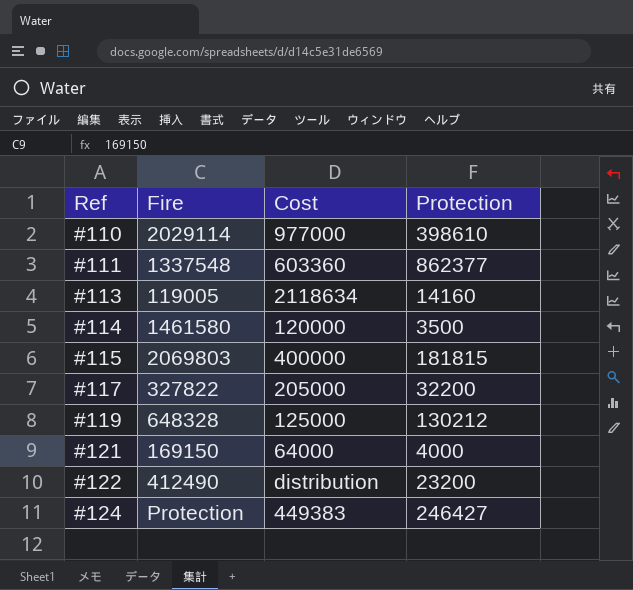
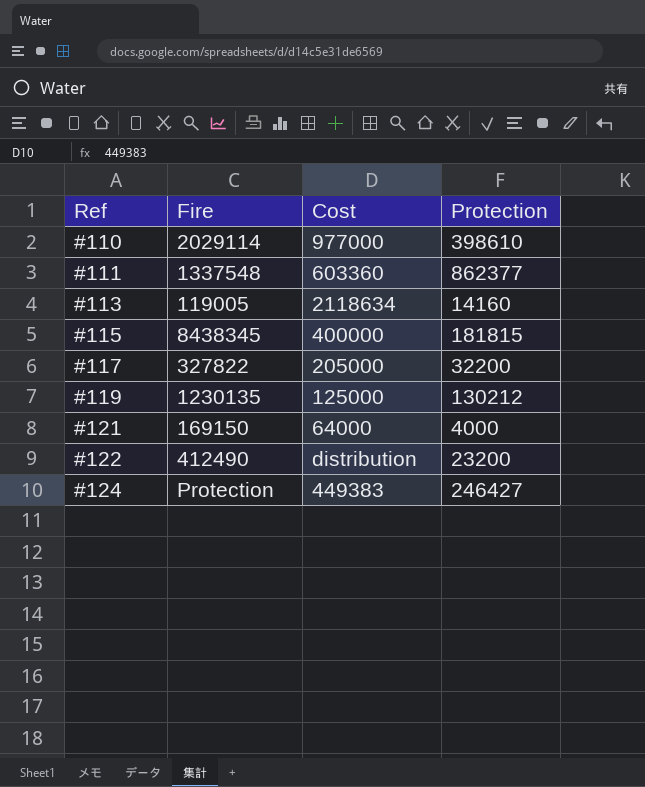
row #114: 1461580 | 120000 | 3500 -> none
#115 | Fire: 2069803 -> 8438345
#119 | Fire: 648328 -> 1230135

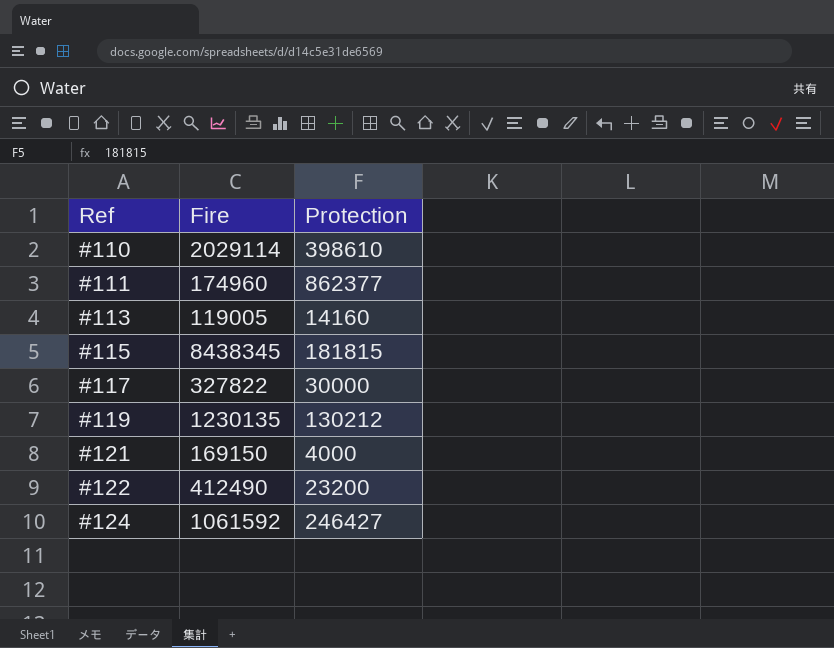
column Cost | position: 3 -> none
#111 | Fire: 1337548 -> 174960
#117 | Protection: 32200 -> 30000
#124 | Fire: Protection -> 1061592

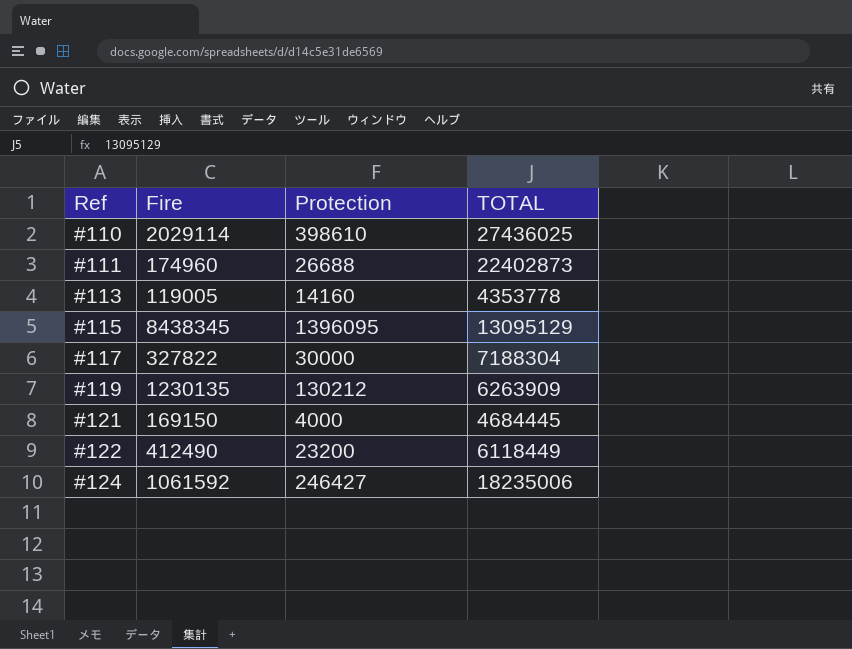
column TOTAL | position: none -> 4
#111 | Protection: 862377 -> 26688
#115 | Protection: 181815 -> 1396095

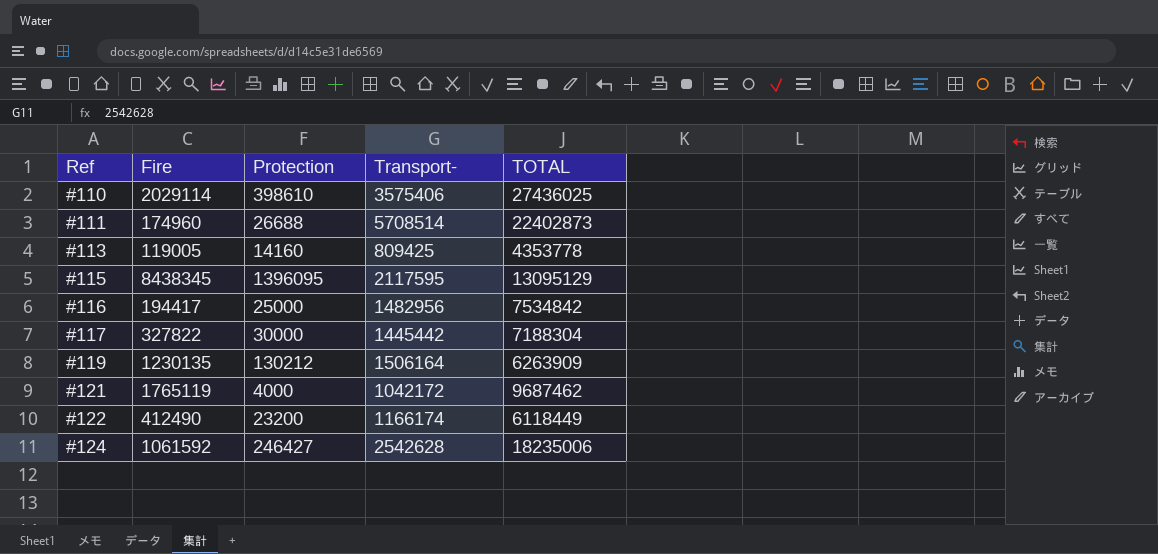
column Transport- | position: none -> 4
row #116: none -> 194417 | 25000 | 1482956 | 7534842
#121 | Fire: 169150 -> 1765119
#121 | TOTAL: 4684445 -> 9687462

